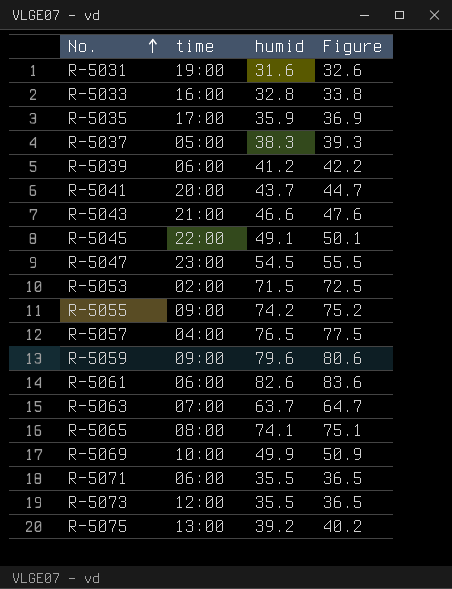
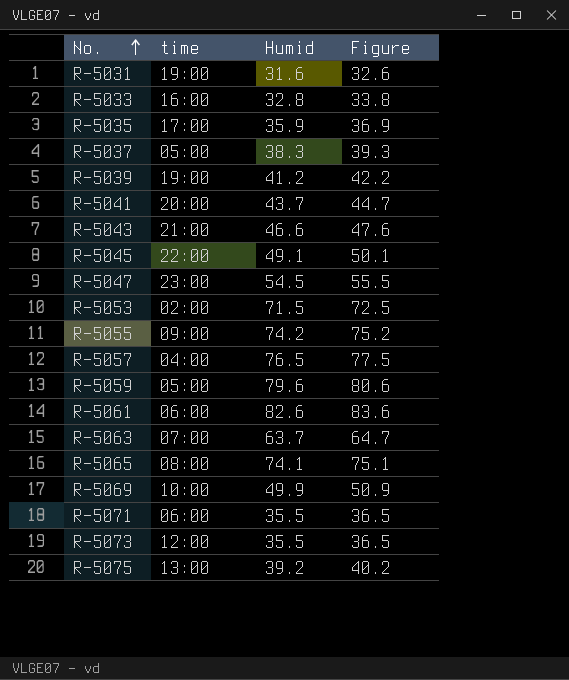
column name: humid -> Humid
R-5039 | time: 06:00 -> 19:00
R-5059 | time: 09:00 -> 05:00

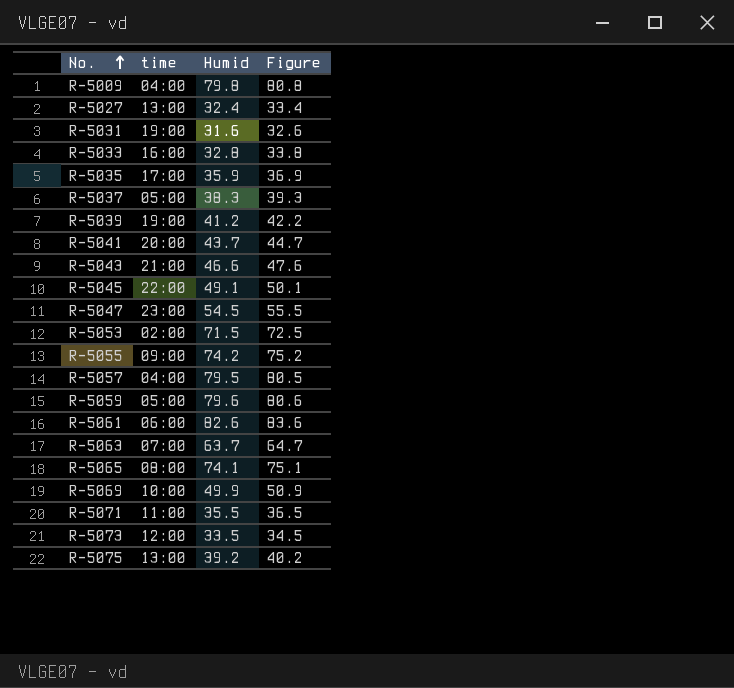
row R-5009: none -> 04:00 | 79.8 | 80.8
row R-5027: none -> 13:00 | 32.4 | 33.4
R-5057 | Humid: 76.5 -> 79.5
R-5057 | Figure: 77.5 -> 80.5
R-5071 | time: 06:00 -> 11:00
R-5073 | Humid: 35.5 -> 33.5
R-5073 | Figure: 36.5 -> 34.5

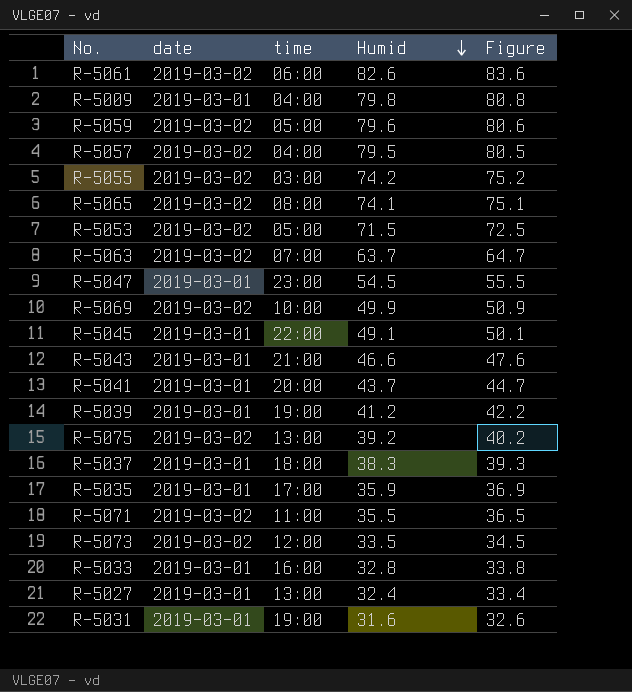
row order: No. ascending -> Humid descending
column date | position: none -> 2
R-5055 | time: 09:00 -> 03:00
R-5053 | time: 02:00 -> 05:00
R-5037 | time: 05:00 -> 18:00

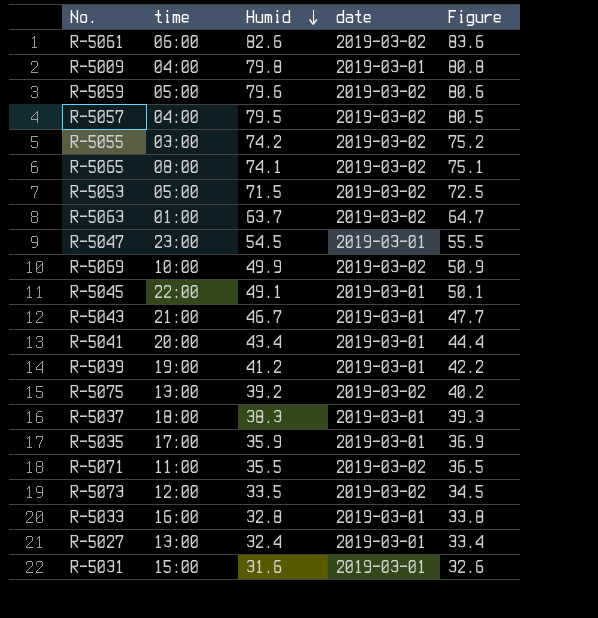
column date | position: 2 -> 4
R-5063 | time: 07:00 -> 01:00
R-5043 | Humid: 46.6 -> 46.7
R-5043 | Figure: 47.6 -> 47.7
R-5041 | Humid: 43.7 -> 43.4
R-5041 | Figure: 44.7 -> 44.4
R-5031 | time: 19:00 -> 15:00

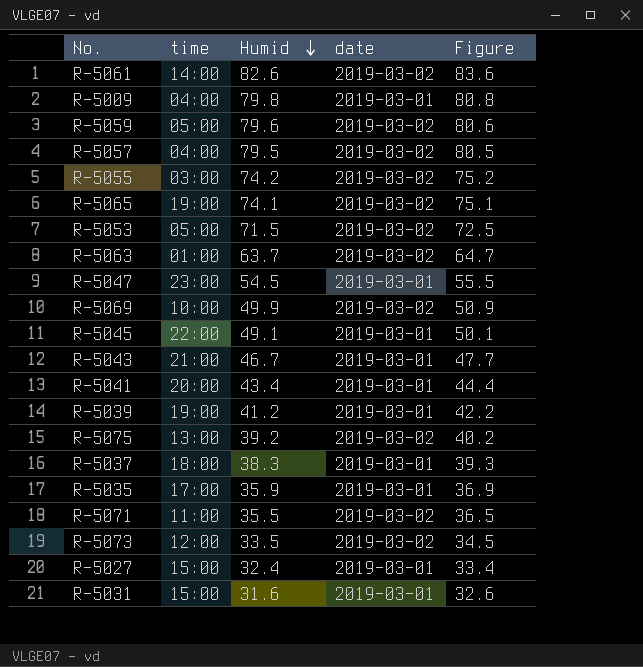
row R-5033: 16:00 | 32.8 | 2019-03-01 | 33.8 -> none
R-5061 | time: 06:00 -> 14:00
R-5065 | time: 08:00 -> 19:00
R-5027 | time: 13:00 -> 15:00

